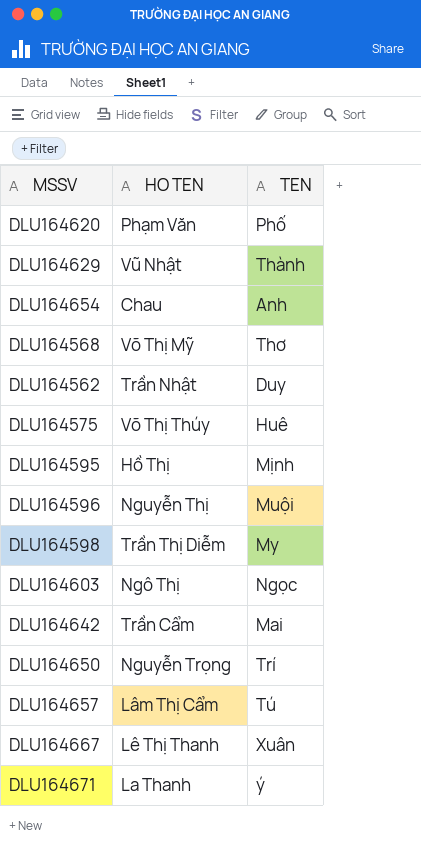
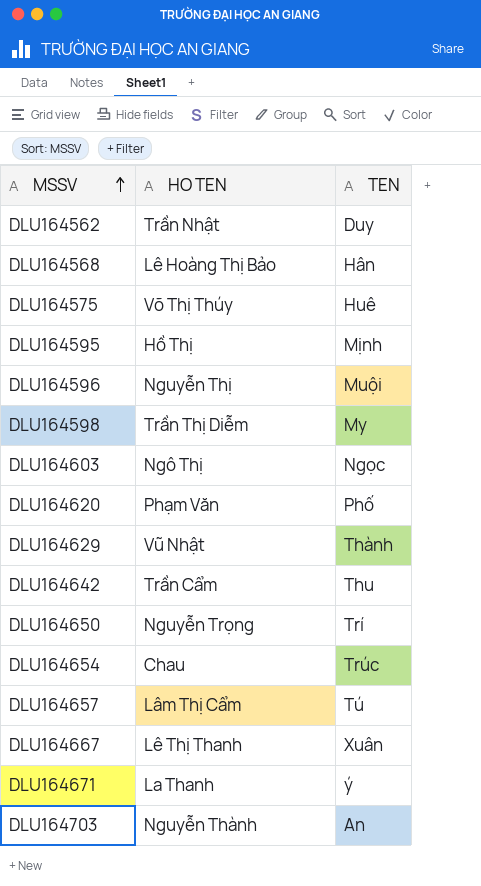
row order: none -> MSSV ascending
DLU164568 | HO TEN: Võ Thị Mỹ -> Lê Hoàng Thị Bảo
DLU164568 | TEN: Thơ -> Hân
DLU164642 | TEN: Mai -> Thu
DLU164654 | TEN: Anh -> Trúc
row DLU164703: none -> Nguyễn Thành | An

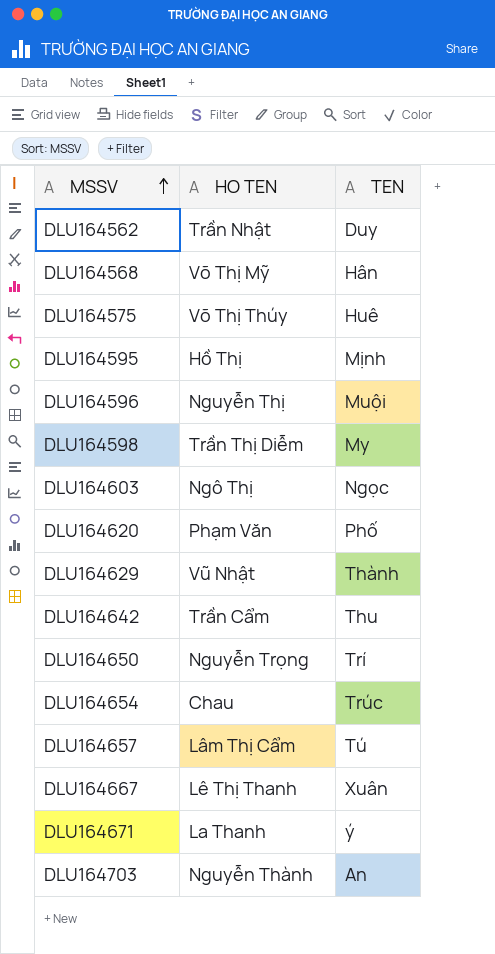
DLU164568 | HO TEN: Lê Hoàng Thị Bảo -> Võ Thị Mỹ

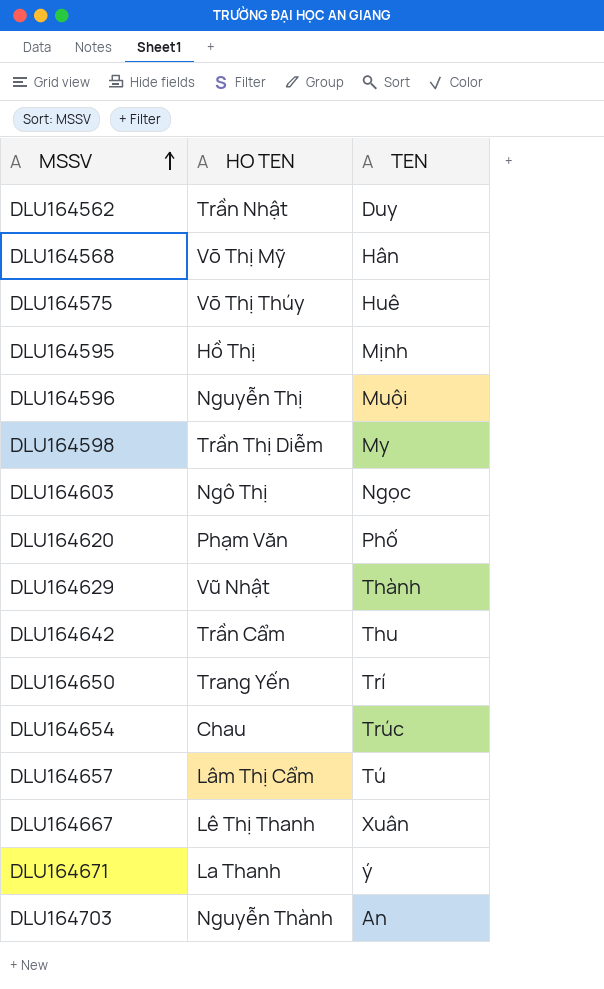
DLU164650 | HO TEN: Nguyễn Trọng -> Trang Yến

